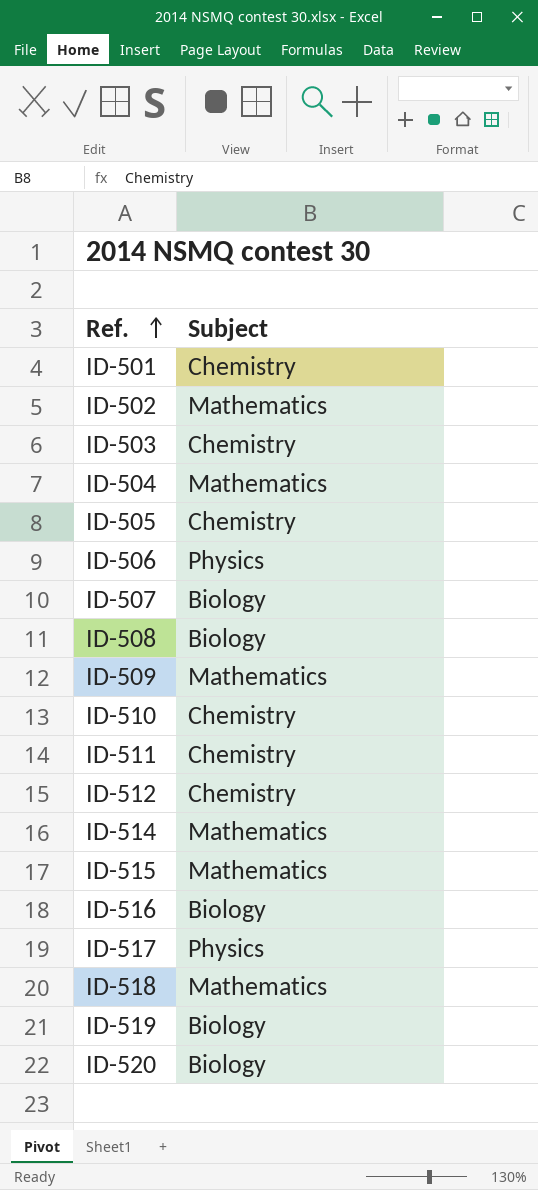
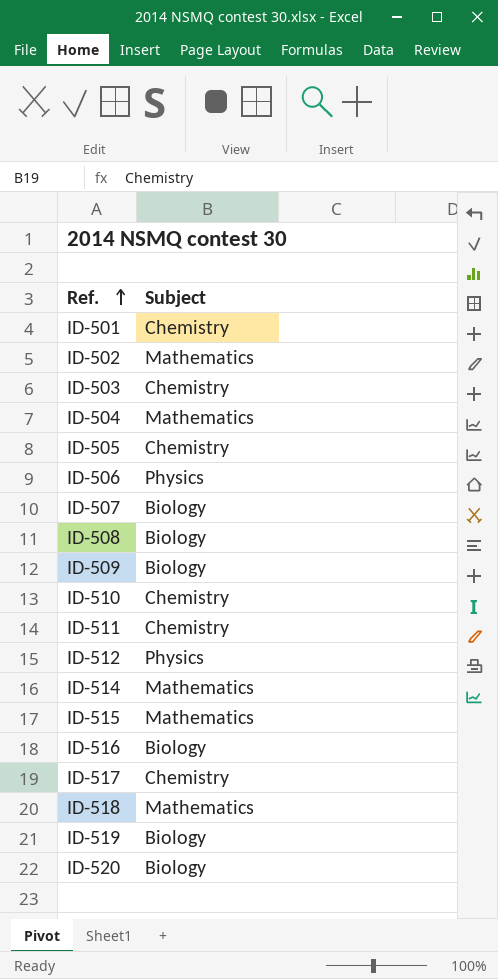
ID-509 | Subject: Mathematics -> Biology
ID-512 | Subject: Chemistry -> Physics
ID-517 | Subject: Physics -> Chemistry

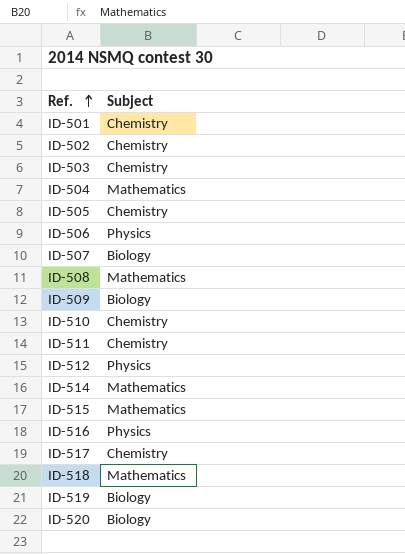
ID-502 | Subject: Mathematics -> Chemistry
ID-508 | Subject: Biology -> Mathematics
ID-516 | Subject: Biology -> Physics

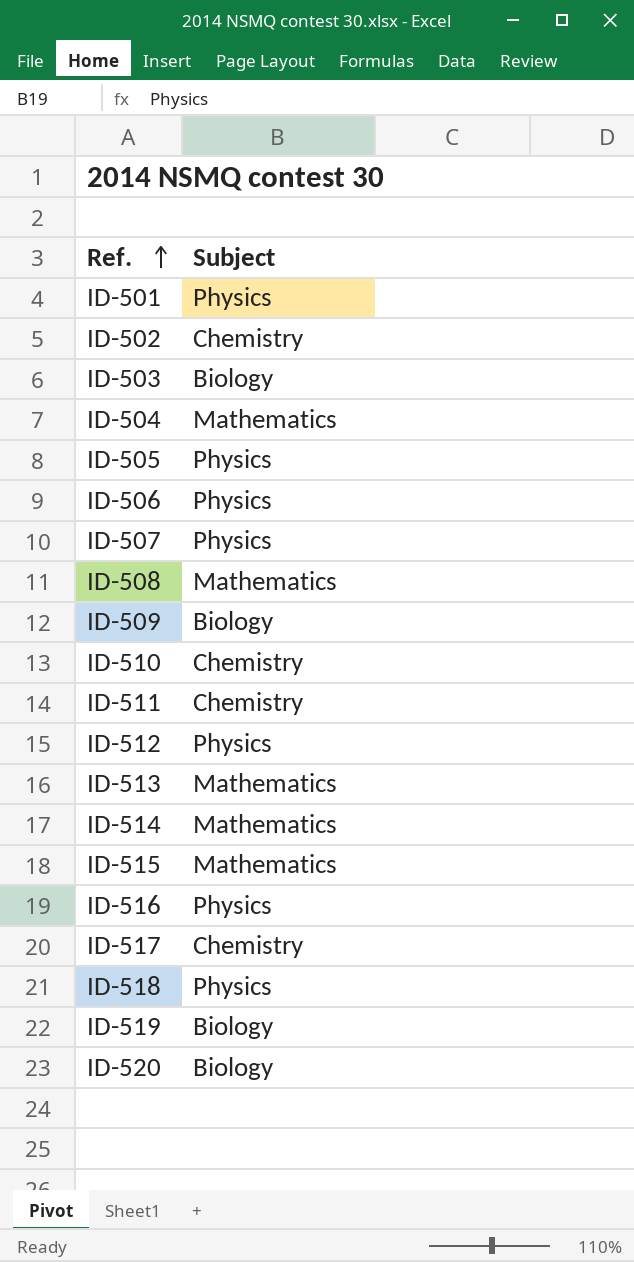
ID-501 | Subject: Chemistry -> Physics
ID-503 | Subject: Chemistry -> Biology
ID-505 | Subject: Chemistry -> Physics
ID-507 | Subject: Biology -> Physics
row ID-513: none -> Mathematics
ID-518 | Subject: Mathematics -> Physics

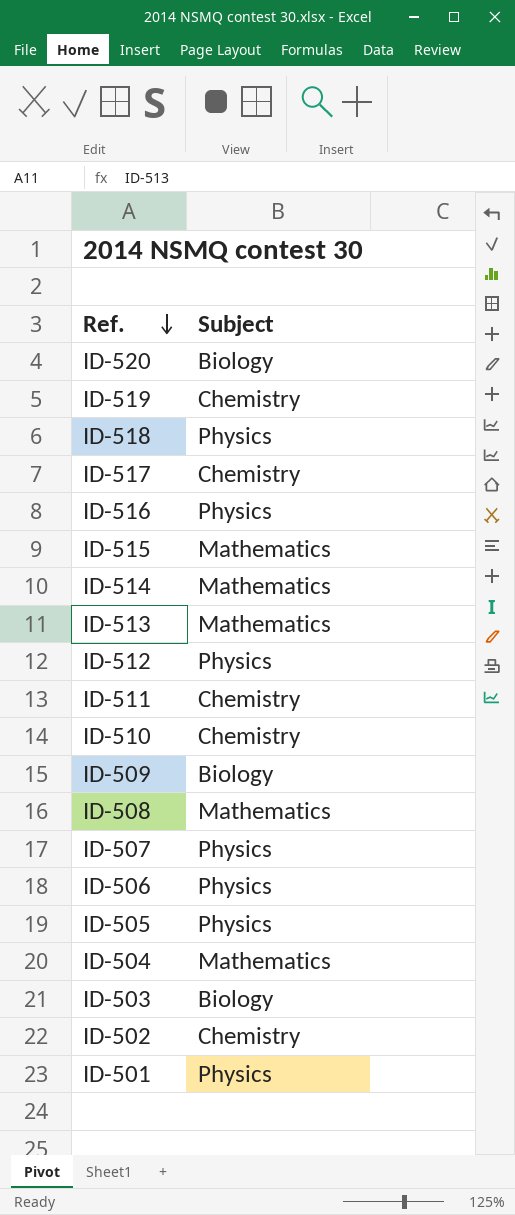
row order: Ref. ascending -> Ref. descending
ID-519 | Subject: Biology -> Chemistry

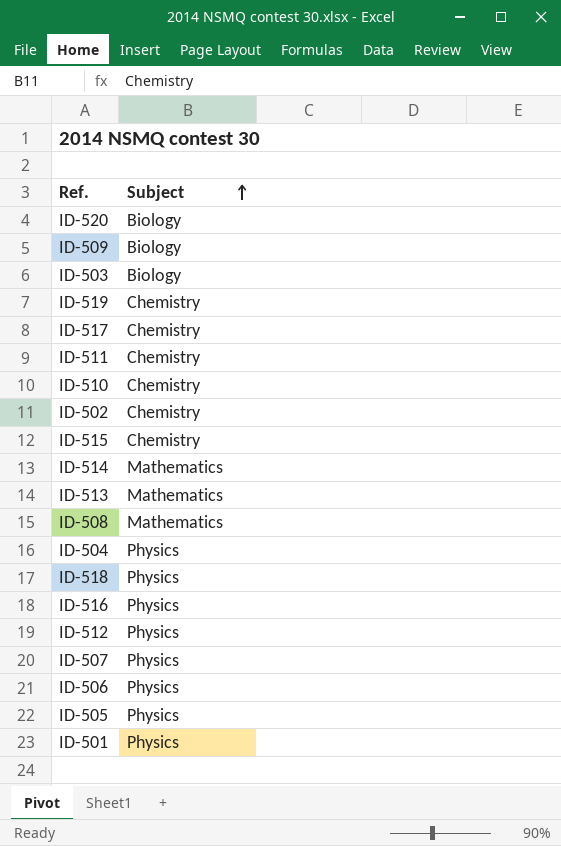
row order: Ref. descending -> Subject ascending
ID-515 | Subject: Mathematics -> Chemistry
ID-504 | Subject: Mathematics -> Physics

